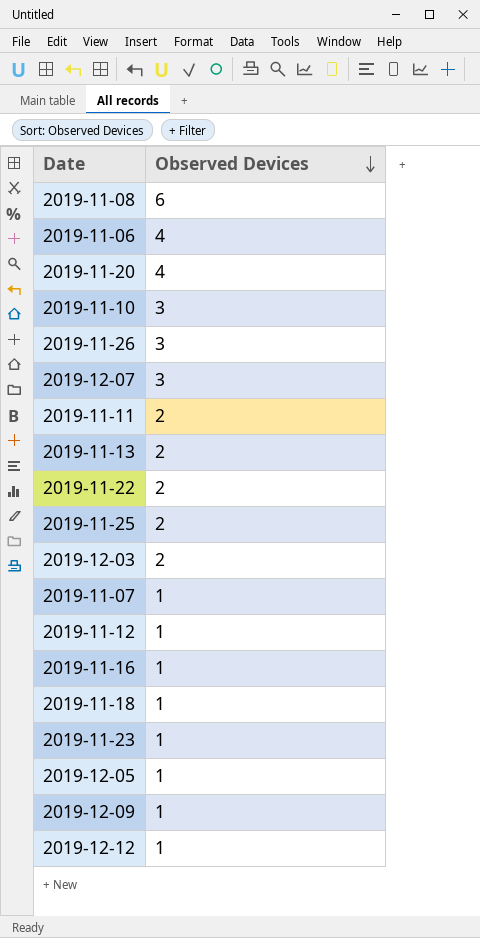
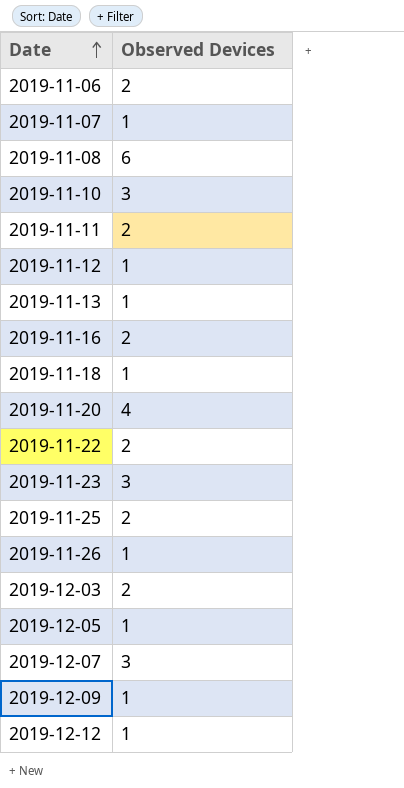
row order: Observed Devices descending -> Date ascending
2019-11-06 | Observed Devices: 4 -> 2
2019-11-13 | Observed Devices: 2 -> 1
2019-11-16 | Observed Devices: 1 -> 2
2019-11-23 | Observed Devices: 1 -> 3
2019-11-26 | Observed Devices: 3 -> 1

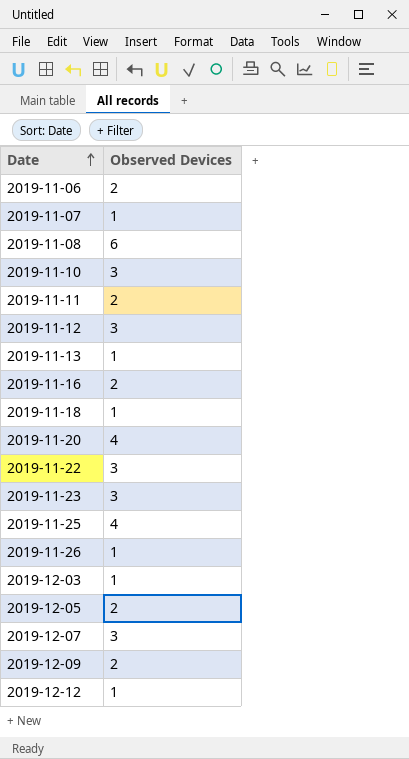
2019-11-12 | Observed Devices: 1 -> 3
2019-11-22 | Observed Devices: 2 -> 3
2019-11-25 | Observed Devices: 2 -> 4
2019-12-03 | Observed Devices: 2 -> 1
2019-12-05 | Observed Devices: 1 -> 2
2019-12-09 | Observed Devices: 1 -> 2

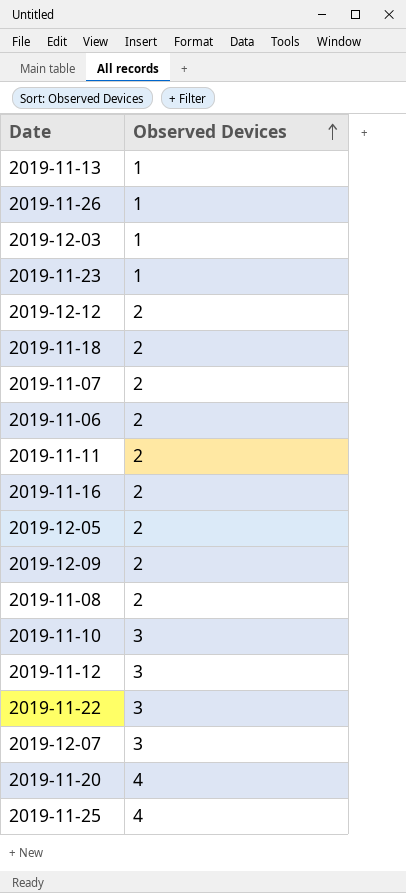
row order: Date ascending -> Observed Devices ascending
2019-11-23 | Observed Devices: 3 -> 1
2019-12-12 | Observed Devices: 1 -> 2
2019-11-18 | Observed Devices: 1 -> 2
2019-11-07 | Observed Devices: 1 -> 2
2019-11-08 | Observed Devices: 6 -> 2

